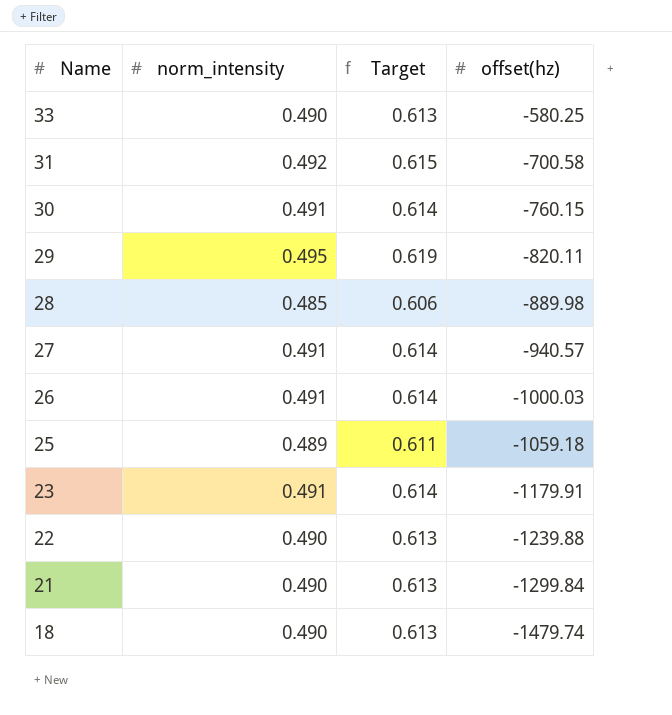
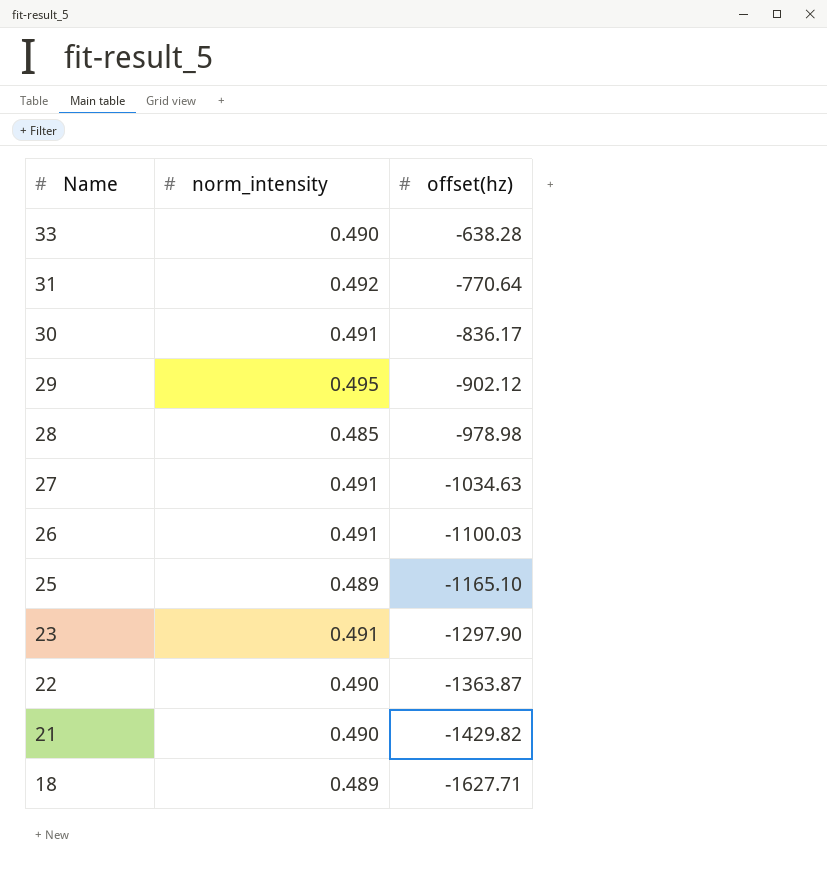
column Target | formula: [norm_intensity] * 1.25 -> none
33 | offset(hz): -580.25 -> -638.28
31 | offset(hz): -700.58 -> -770.64
30 | offset(hz): -760.15 -> -836.17
29 | offset(hz): -820.11 -> -902.12
28 | offset(hz): -889.98 -> -978.98
27 | offset(hz): -940.57 -> -1034.63
26 | offset(hz): -1000.03 -> -1100.03
25 | offset(hz): -1059.18 -> -1165.10
23 | offset(hz): -1179.91 -> -1297.90
22 | offset(hz): -1239.88 -> -1363.87
21 | offset(hz): -1299.84 -> -1429.82
18 | norm_intensity: 0.490 -> 0.489
18 | offset(hz): -1479.74 -> -1627.71

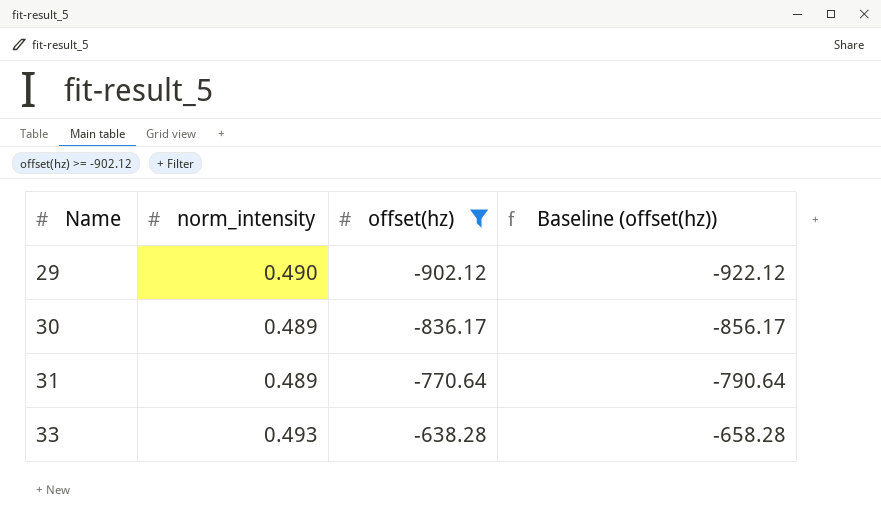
filter: none -> offset(hz) >= -902.12
row order: Name descending -> Name ascending
column Baseline (offset(hz)) | formula: none -> [offset(hz)] - 20
29 | norm_intensity: 0.495 -> 0.490
30 | norm_intensity: 0.491 -> 0.489
31 | norm_intensity: 0.492 -> 0.489
33 | norm_intensity: 0.490 -> 0.493

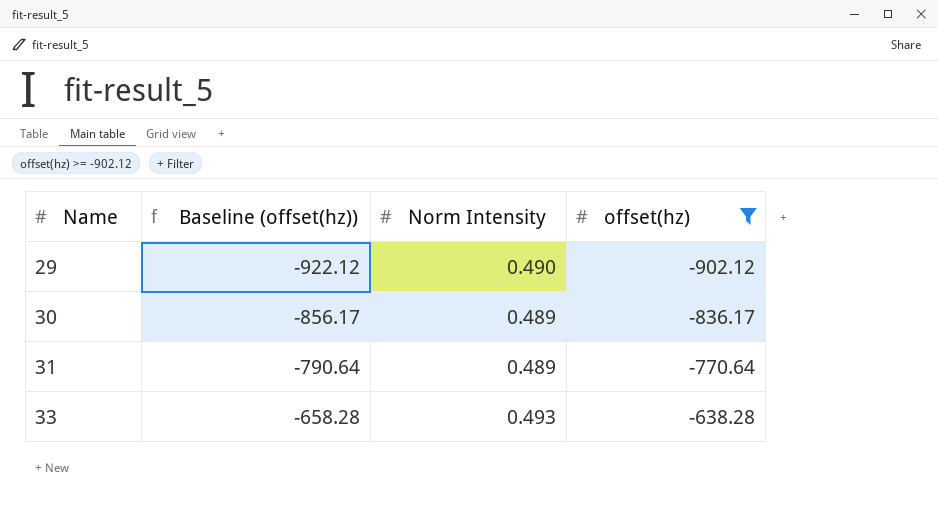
column Baseline (offset(hz)) | position: 4 -> 2
column name: norm_intensity -> Norm Intensity

